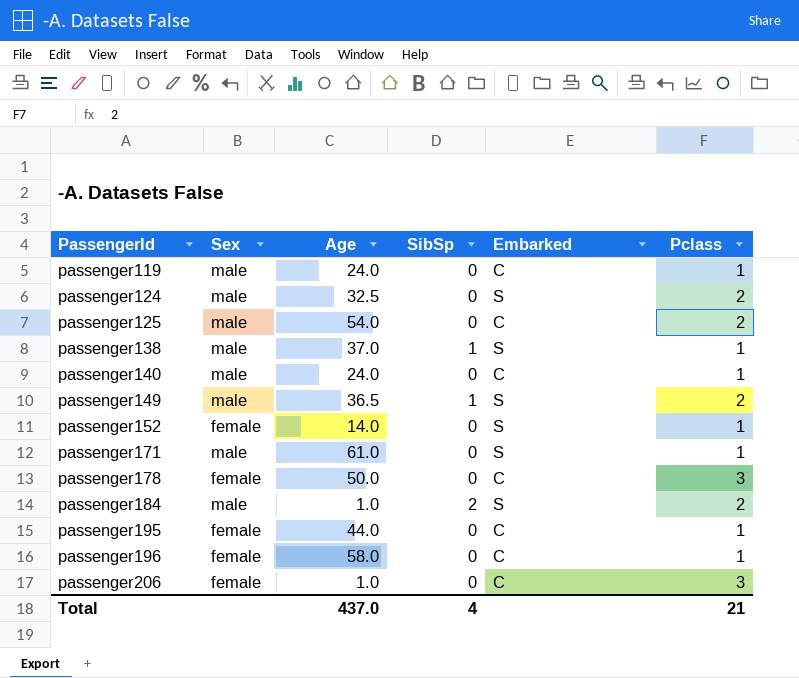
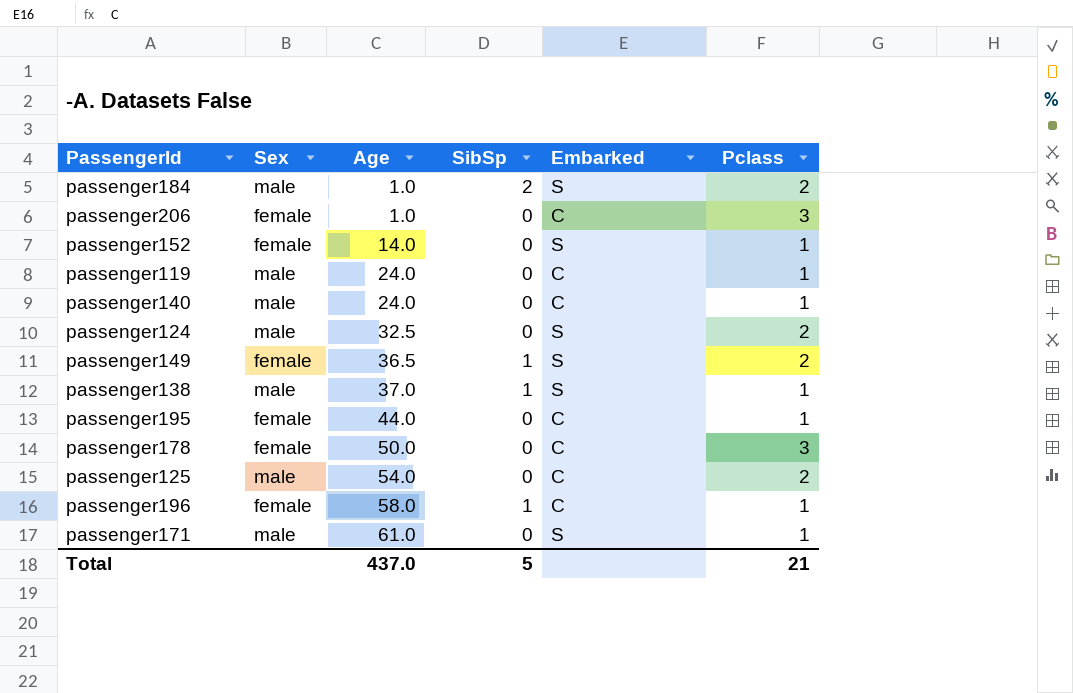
row order: PassengerId ascending -> Age ascending
passenger149 | Sex: male -> female
passenger196 | SibSp: 0 -> 1
Total | SibSp: 4 -> 5

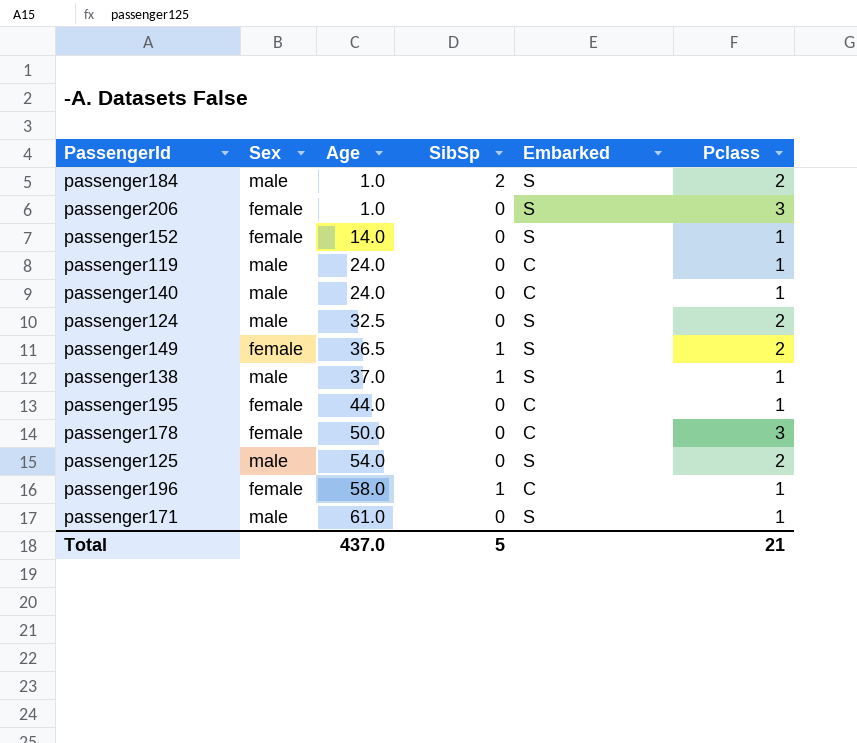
passenger206 | Embarked: C -> S
passenger125 | Embarked: C -> S

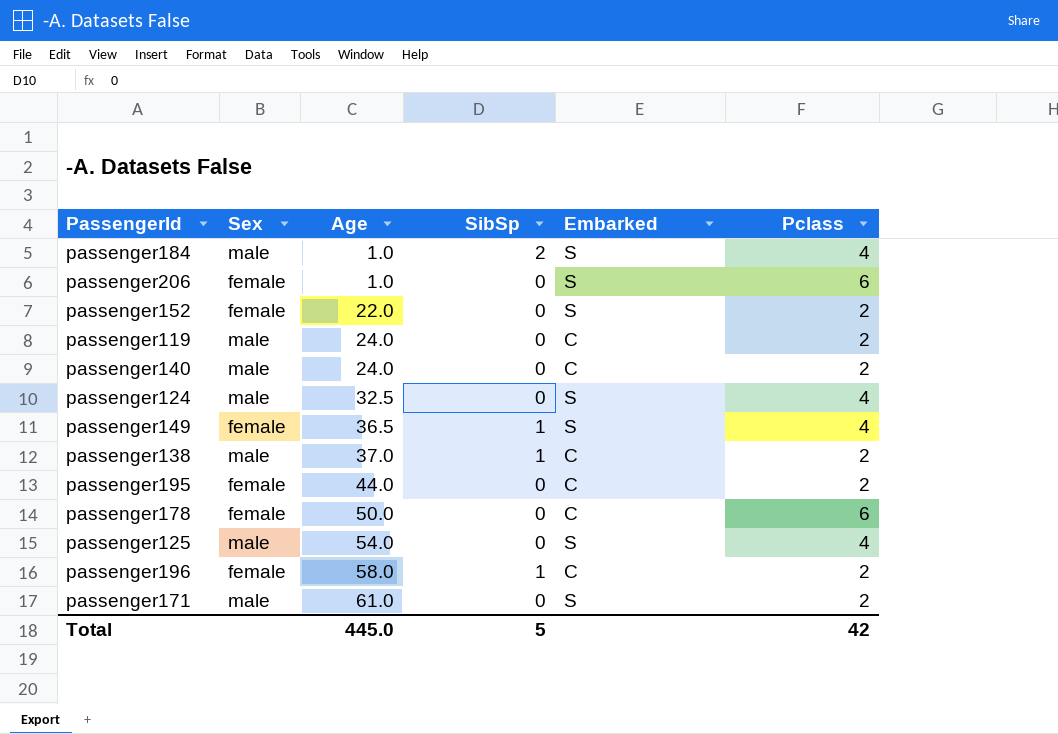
passenger184 | Pclass: 2 -> 4
passenger206 | Pclass: 3 -> 6
passenger152 | Age: 14.0 -> 22.0
passenger152 | Pclass: 1 -> 2
passenger119 | Pclass: 1 -> 2
passenger140 | Pclass: 1 -> 2
passenger124 | Pclass: 2 -> 4
passenger149 | Pclass: 2 -> 4
passenger138 | Embarked: S -> C
passenger138 | Pclass: 1 -> 2
passenger195 | Pclass: 1 -> 2
passenger178 | Pclass: 3 -> 6
passenger125 | Pclass: 2 -> 4
passenger196 | Pclass: 1 -> 2
passenger171 | Pclass: 1 -> 2
Total | Age: 437.0 -> 445.0
Total | Pclass: 21 -> 42

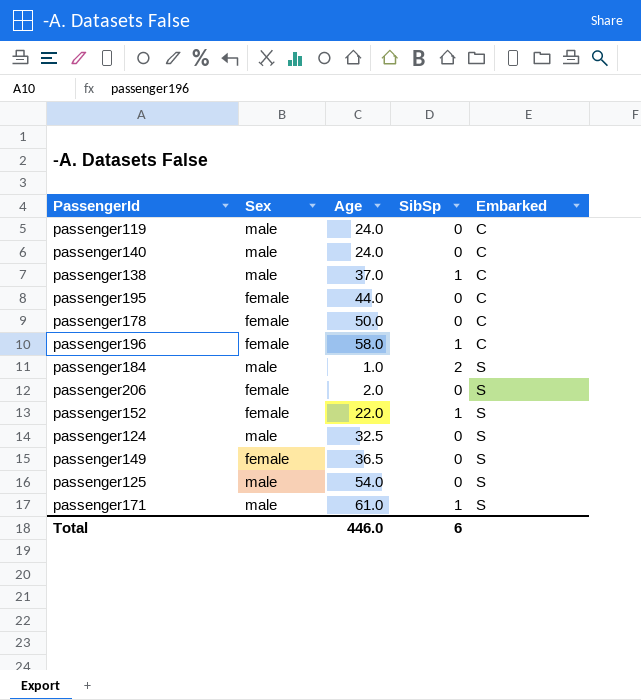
row order: Age ascending -> Embarked ascending
column Pclass | position: 6 -> none
passenger206 | Age: 1.0 -> 2.0
passenger152 | SibSp: 0 -> 1
passenger149 | SibSp: 1 -> 0
passenger171 | SibSp: 0 -> 1
Total | Age: 445.0 -> 446.0
Total | SibSp: 5 -> 6

